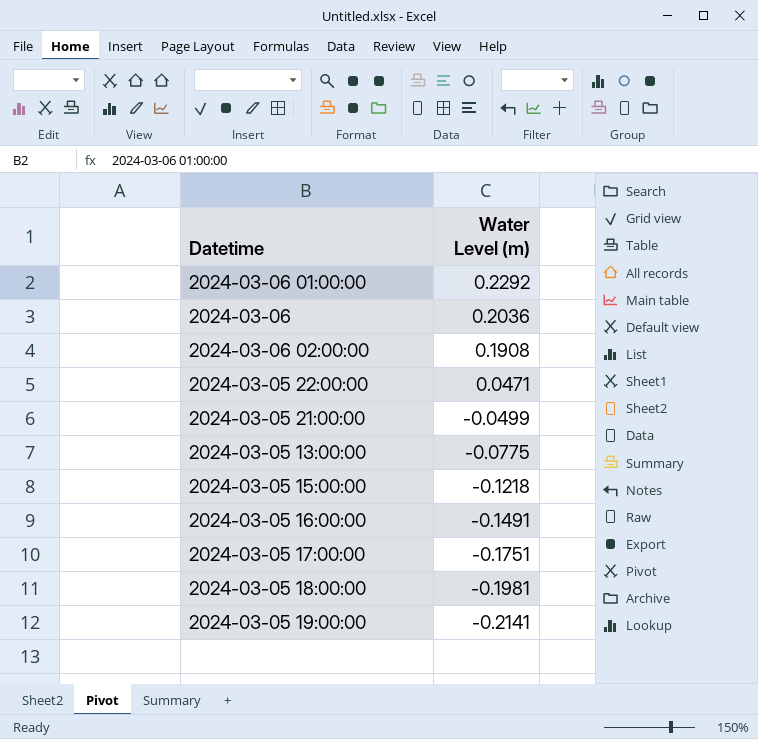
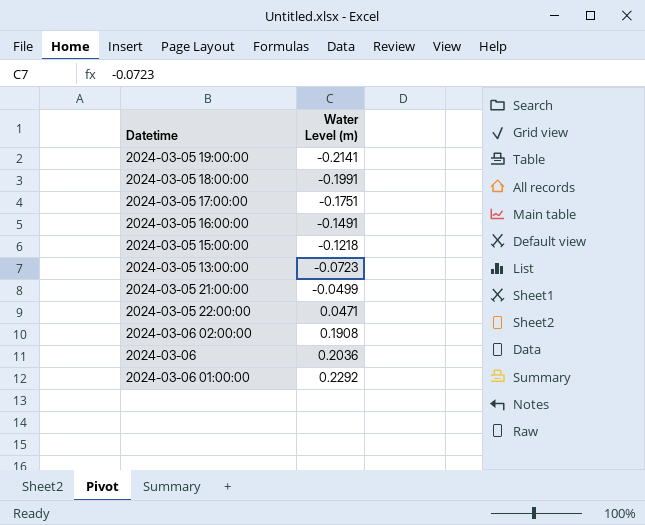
row order: Water Level (m) descending -> Water Level (m) ascending
2024-03-05 18:00:00 | Water Level (m): -0.1981 -> -0.1991
2024-03-05 13:00:00 | Water Level (m): -0.0775 -> -0.0723

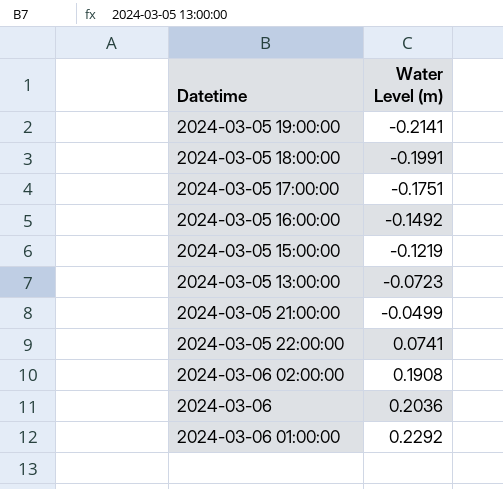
2024-03-05 16:00:00 | Water Level (m): -0.1491 -> -0.1492
2024-03-05 15:00:00 | Water Level (m): -0.1218 -> -0.1219
2024-03-05 22:00:00 | Water Level (m): 0.0471 -> 0.0741

